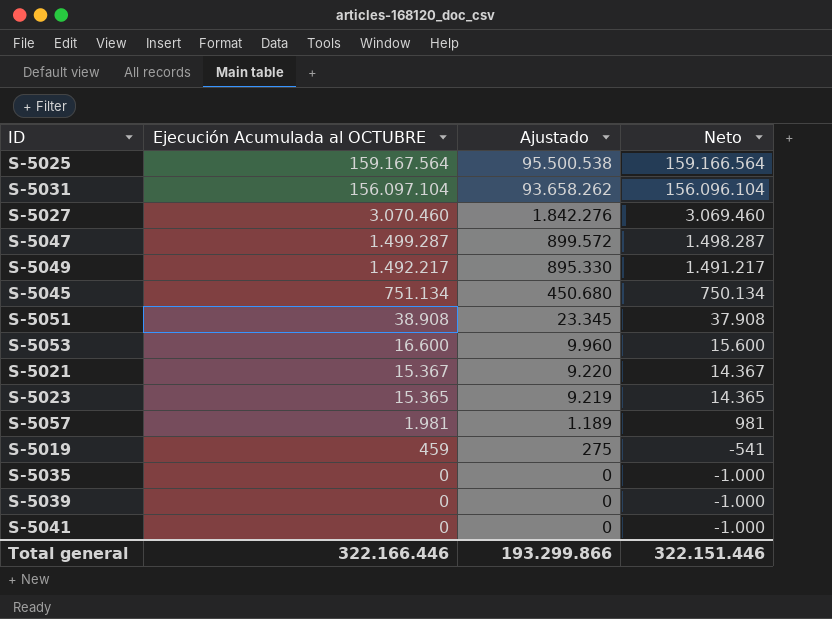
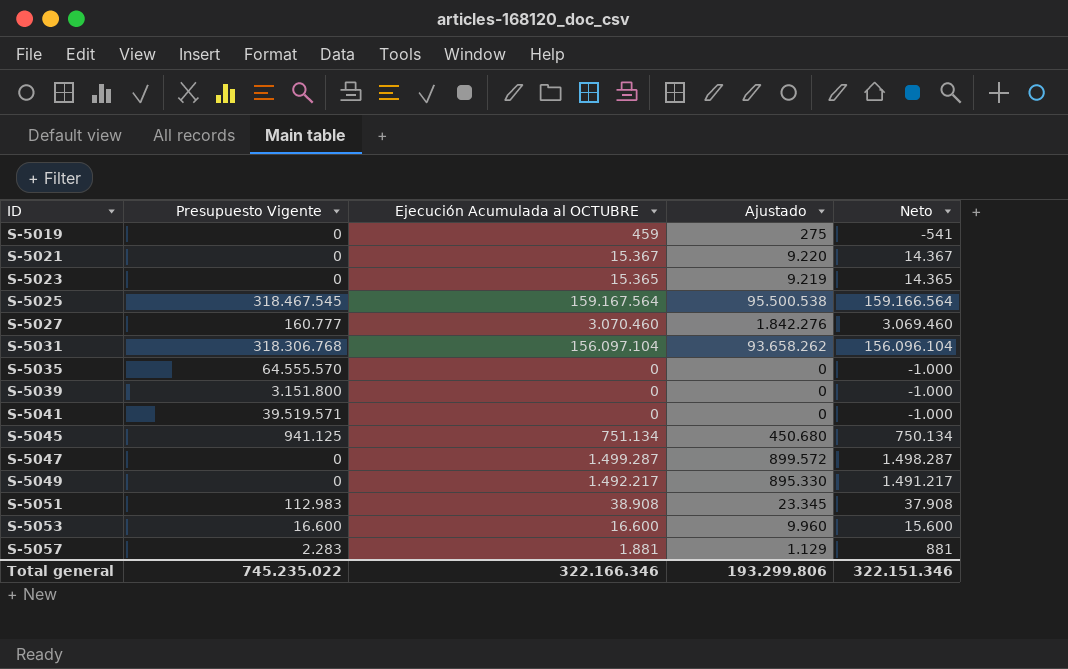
row order: Ejecución Acumulada al OCTUBRE descending -> ID ascending
column Presupuesto Vigente | position: none -> 2
S-5057 | Ejecución Acumulada al OCTUBRE: 1.981 -> 1.881
S-5057 | Ajustado: 1.189 -> 1.129
S-5057 | Neto: 981 -> 881
Total general | Ejecución Acumulada al OCTUBRE: 322.166.446 -> 322.166.346
Total general | Ajustado: 193.299.866 -> 193.299.806
Total general | Neto: 322.151.446 -> 322.151.346

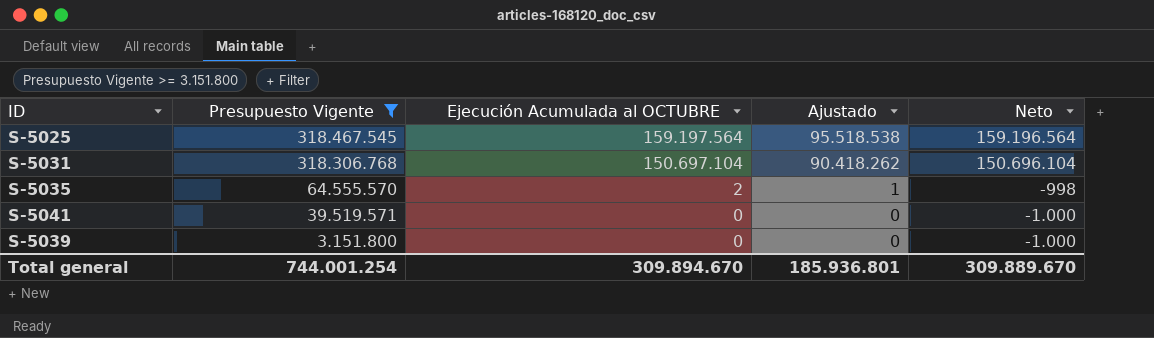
filter: none -> Presupuesto Vigente >= 3.151.800
row order: ID ascending -> Presupuesto Vigente descending
S-5025 | Ejecución Acumulada al OCTUBRE: 159.167.564 -> 159.197.564
S-5025 | Ajustado: 95.500.538 -> 95.518.538
S-5025 | Neto: 159.166.564 -> 159.196.564
S-5031 | Ejecución Acumulada al OCTUBRE: 156.097.104 -> 150.697.104
S-5031 | Ajustado: 93.658.262 -> 90.418.262
S-5031 | Neto: 156.096.104 -> 150.696.104
S-5035 | Ejecución Acumulada al OCTUBRE: 0 -> 2
S-5035 | Ajustado: 0 -> 1
S-5035 | Neto: -1.000 -> -998
Total general | Presupuesto Vigente: 745.235.022 -> 744.001.254
Total general | Ejecución Acumulada al OCTUBRE: 322.166.346 -> 309.894.670
Total general | Ajustado: 193.299.806 -> 185.936.801
Total general | Neto: 322.151.346 -> 309.889.670

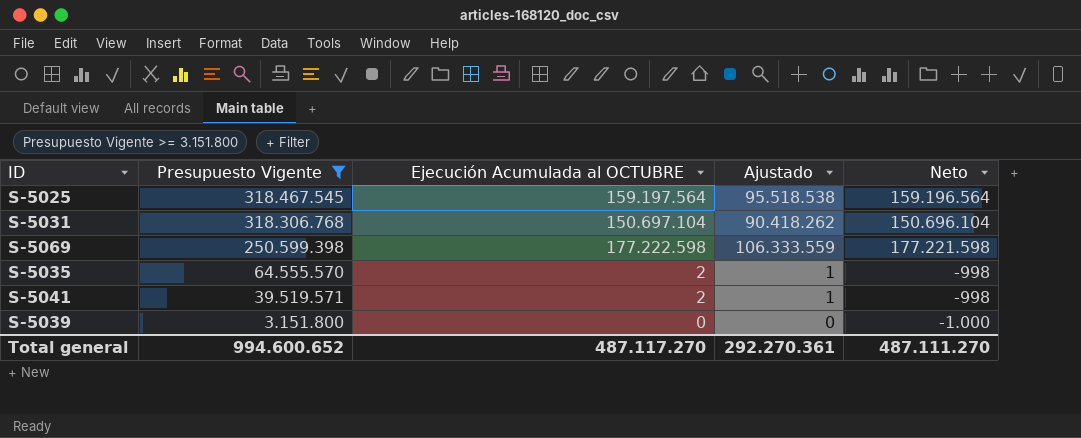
row S-5069: none -> 250.599.398 | 177.222.598 | 106.333.559 | 177.221.598
S-5041 | Ejecución Acumulada al OCTUBRE: 0 -> 2
S-5041 | Ajustado: 0 -> 1
S-5041 | Neto: -1.000 -> -998
Total general | Presupuesto Vigente: 744.001.254 -> 994.600.652
Total general | Ejecución Acumulada al OCTUBRE: 309.894.670 -> 487.117.270
Total general | Ajustado: 185.936.801 -> 292.270.361
Total general | Neto: 309.889.670 -> 487.111.270

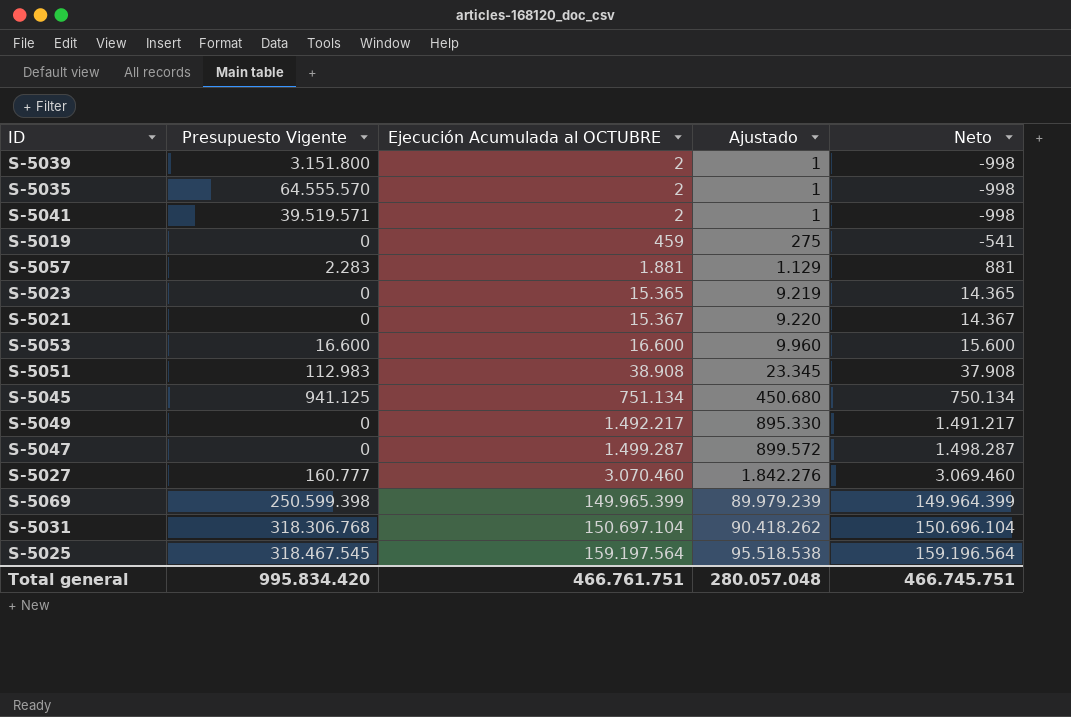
filter: Presupuesto Vigente >= 3.151.800 -> none
row order: Presupuesto Vigente descending -> Ejecución Acumulada al OCTUBRE ascending
S-5039 | Ejecución Acumulada al OCTUBRE: 0 -> 2
S-5039 | Ajustado: 0 -> 1
S-5039 | Neto: -1.000 -> -998
S-5069 | Ejecución Acumulada al OCTUBRE: 177.222.598 -> 149.965.399
S-5069 | Ajustado: 106.333.559 -> 89.979.239
S-5069 | Neto: 177.221.598 -> 149.964.399
Total general | Presupuesto Vigente: 994.600.652 -> 995.834.420
Total general | Ejecución Acumulada al OCTUBRE: 487.117.270 -> 466.761.751
Total general | Ajustado: 292.270.361 -> 280.057.048
Total general | Neto: 487.111.270 -> 466.745.751

